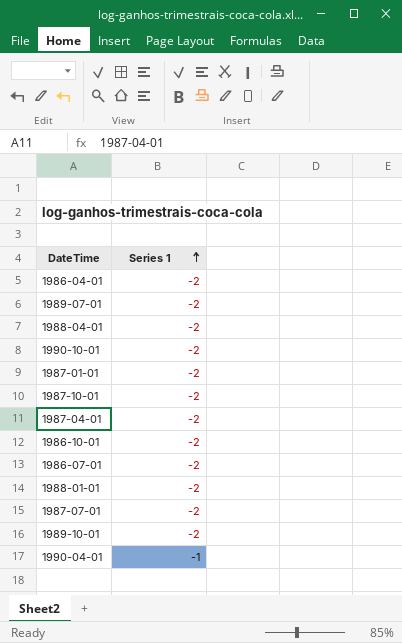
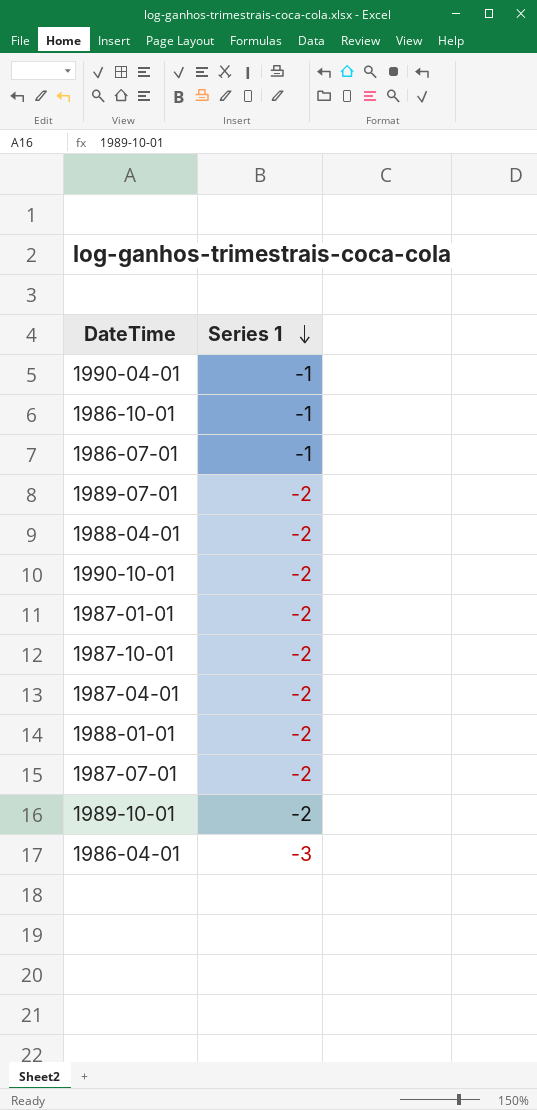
row order: Series 1 ascending -> Series 1 descending
1986-10-01 | Series 1: -2 -> -1
1986-07-01 | Series 1: -2 -> -1
1986-04-01 | Series 1: -2 -> -3

